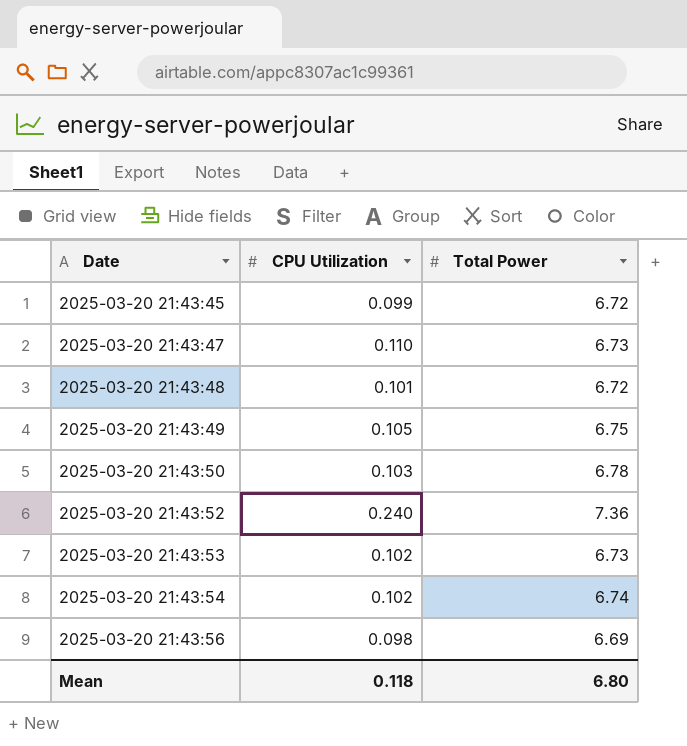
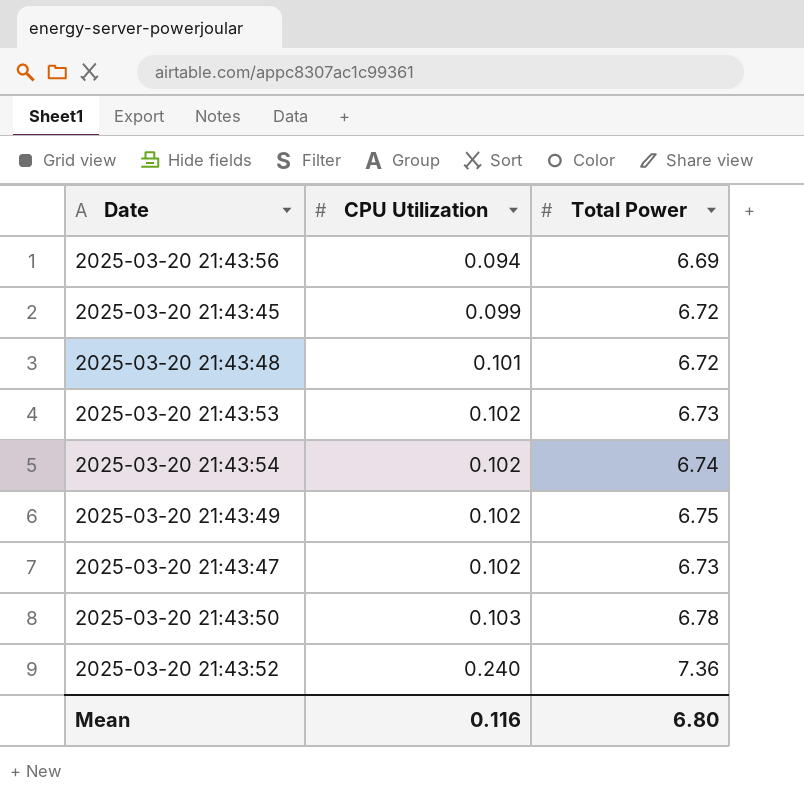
row order: Date ascending -> CPU Utilization ascending
2025-03-20 21:43:56 | CPU Utilization: 0.098 -> 0.094
2025-03-20 21:43:49 | CPU Utilization: 0.105 -> 0.102
2025-03-20 21:43:47 | CPU Utilization: 0.110 -> 0.102
Mean | CPU Utilization: 0.118 -> 0.116

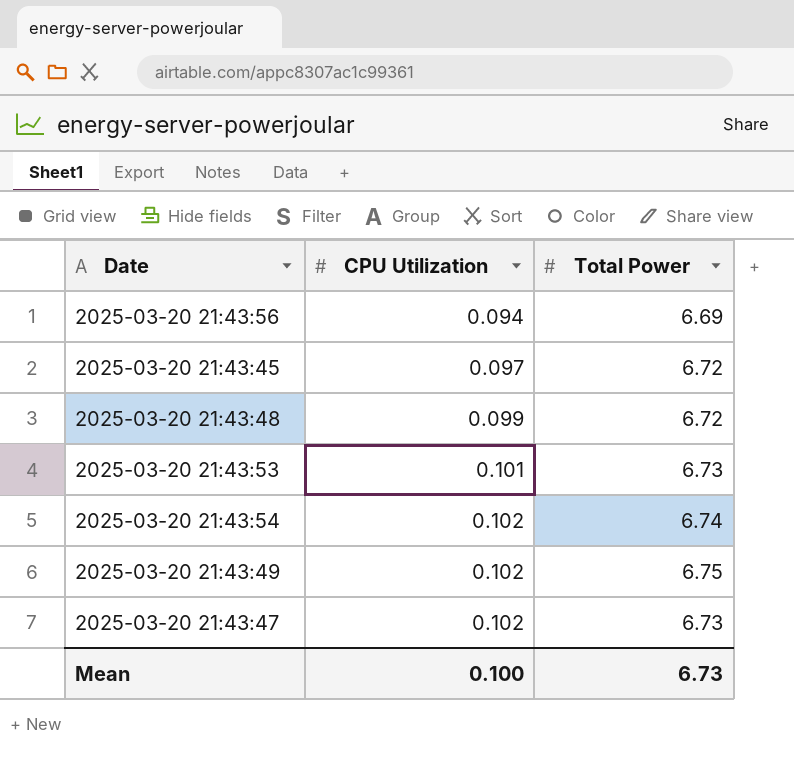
row 2025-03-20 21:43:50: 0.103 | 6.78 -> none
row 2025-03-20 21:43:52: 0.240 | 7.36 -> none
2025-03-20 21:43:45 | CPU Utilization: 0.099 -> 0.097
2025-03-20 21:43:48 | CPU Utilization: 0.101 -> 0.099
2025-03-20 21:43:53 | CPU Utilization: 0.102 -> 0.101
Mean | CPU Utilization: 0.116 -> 0.100
Mean | Total Power: 6.80 -> 6.73

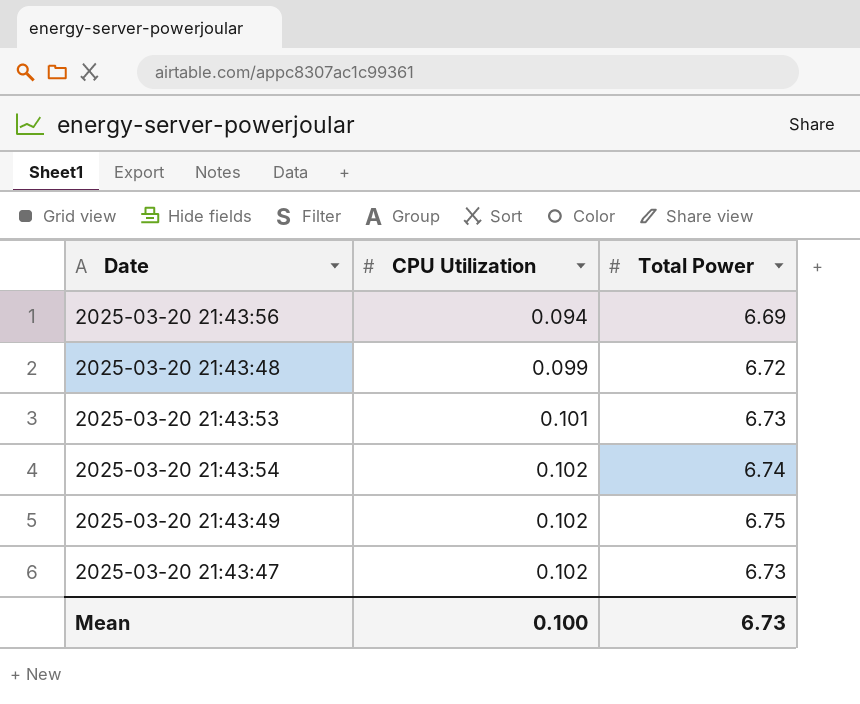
row 2025-03-20 21:43:45: 0.097 | 6.72 -> none

